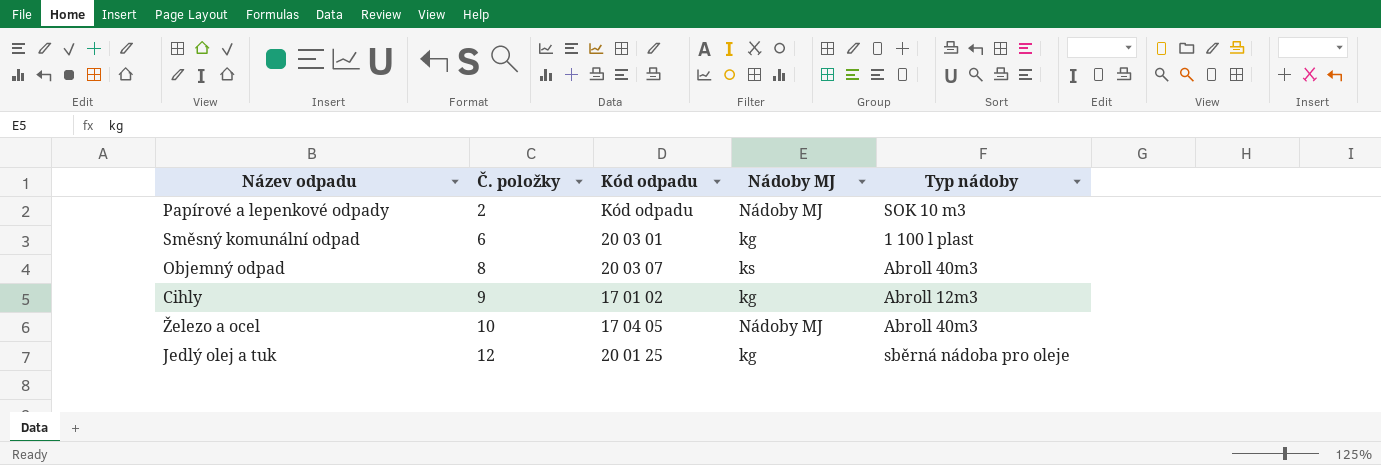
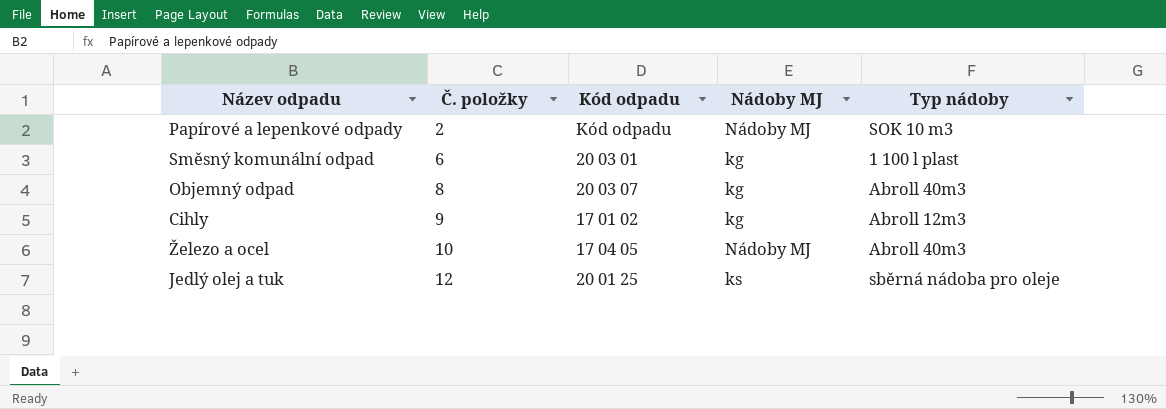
Objemný odpad | Nádoby MJ: ks -> kg
Jedlý olej a tuk | Nádoby MJ: kg -> ks

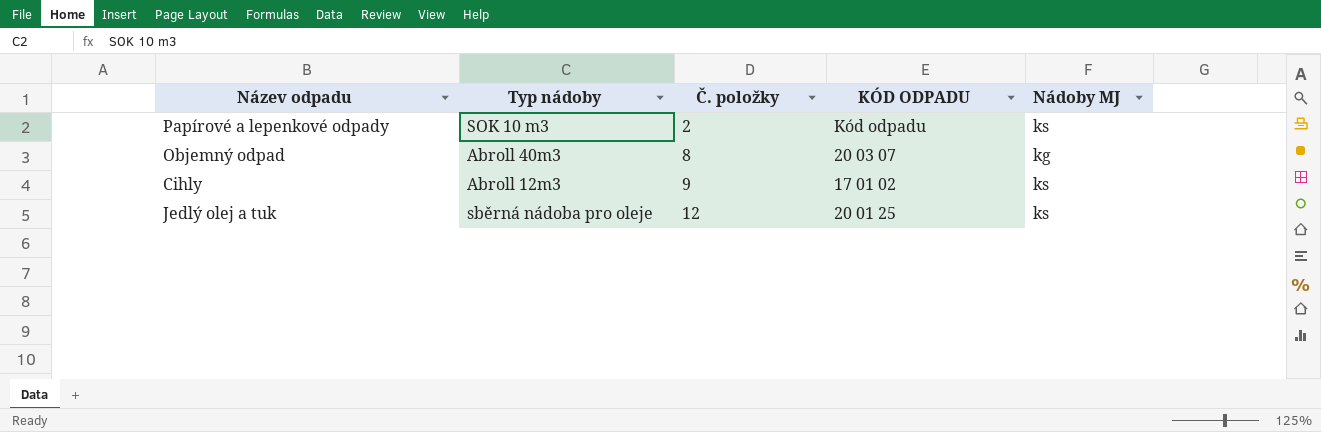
column Typ nádoby | position: 5 -> 2
column name: Kód odpadu -> KÓD ODPADU
row Směsný komunální odpad: 6 | 20 03 01 | kg | 1 100 l plast -> none
row Železo a ocel: 10 | 17 04 05 | Nádoby MJ | Abroll 40m3 -> none
Papírové a lepenkové odpady | Nádoby MJ: Nádoby MJ -> ks
Cihly | Nádoby MJ: kg -> ks

